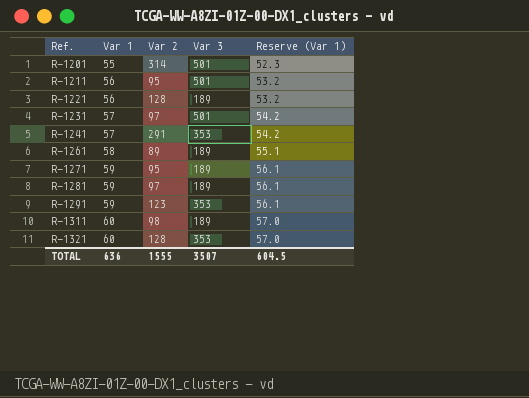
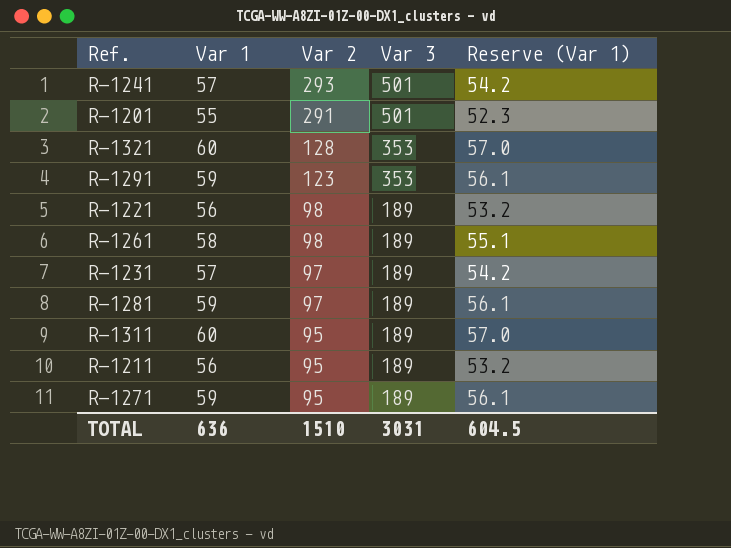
row order: Ref. ascending -> Var 2 descending
R-1241 | Var 2: 291 -> 293
R-1241 | Var 3: 353 -> 501
R-1201 | Var 2: 314 -> 291
R-1221 | Var 2: 128 -> 98
R-1261 | Var 2: 89 -> 98
R-1231 | Var 3: 501 -> 189
R-1311 | Var 2: 98 -> 95
R-1211 | Var 3: 501 -> 189
TOTAL | Var 2: 1555 -> 1510
TOTAL | Var 3: 3507 -> 3031

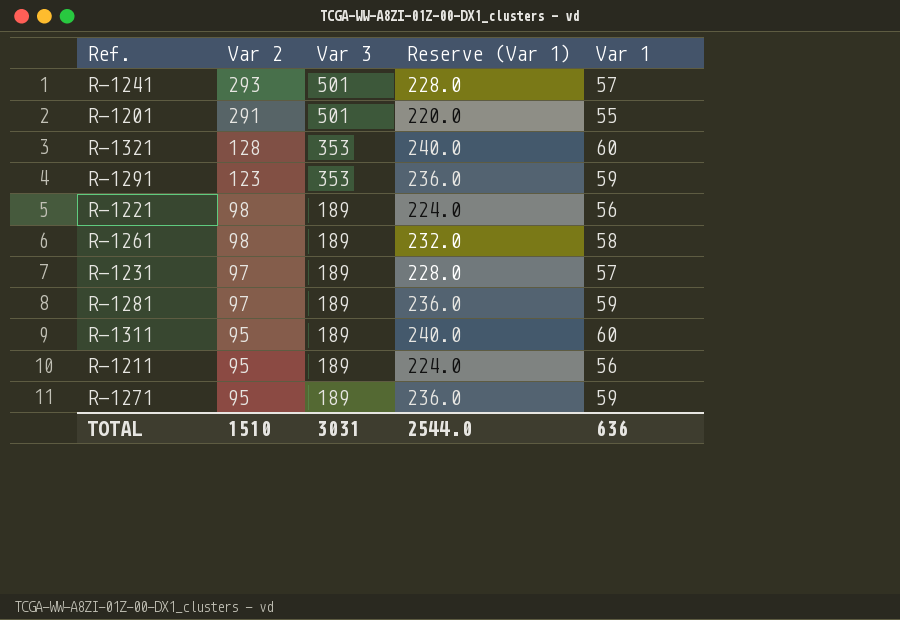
column Reserve (Var 1) | formula: [Var 1] * 0.95 -> [Var 1] * 4
column Var 1 | position: 2 -> 5
TOTAL | Reserve (Var 1): 604.5 -> 2544.0

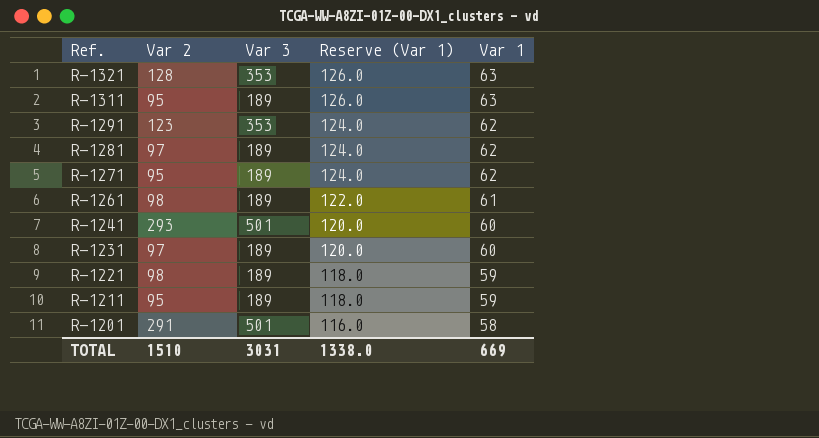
row order: Var 2 descending -> Ref. descending
column Reserve (Var 1) | formula: [Var 1] * 4 -> [Var 1] * 2
R-1321 | Var 1: 60 -> 63
R-1311 | Var 1: 60 -> 63
R-1291 | Var 1: 59 -> 62
R-1281 | Var 1: 59 -> 62
R-1271 | Var 1: 59 -> 62
R-1261 | Var 1: 58 -> 61
R-1241 | Var 1: 57 -> 60
R-1231 | Var 1: 57 -> 60
R-1221 | Var 1: 56 -> 59
R-1211 | Var 1: 56 -> 59
R-1201 | Var 1: 55 -> 58
TOTAL | Reserve (Var 1): 2544.0 -> 1338.0
TOTAL | Var 1: 636 -> 669

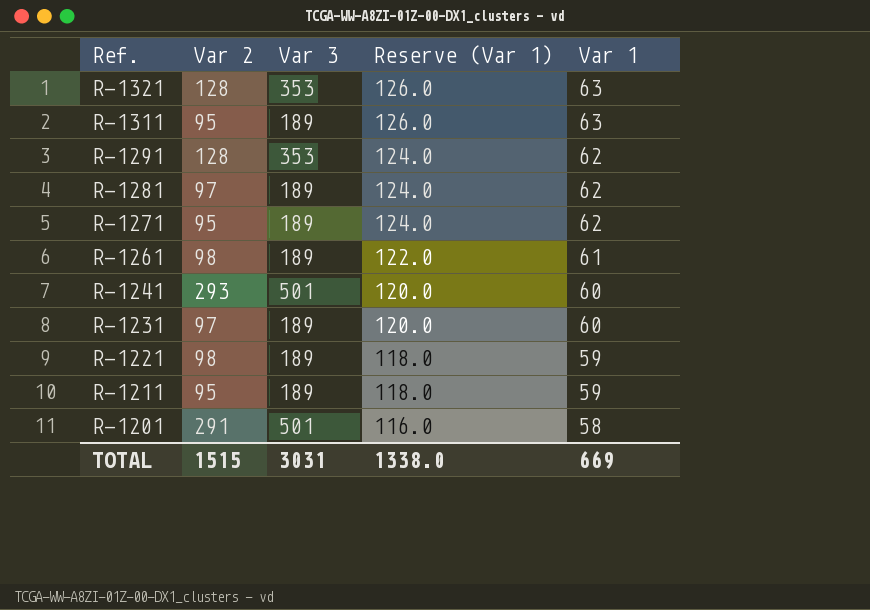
R-1291 | Var 2: 123 -> 128
TOTAL | Var 2: 1510 -> 1515

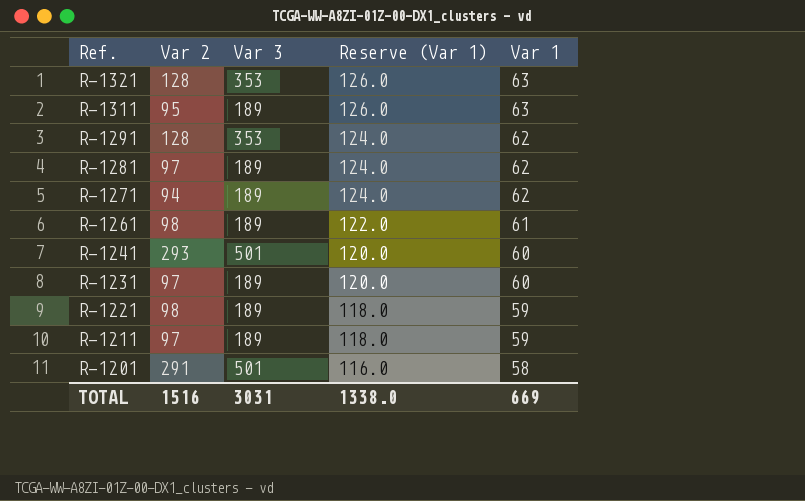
R-1271 | Var 2: 95 -> 94
R-1211 | Var 2: 95 -> 97
TOTAL | Var 2: 1515 -> 1516

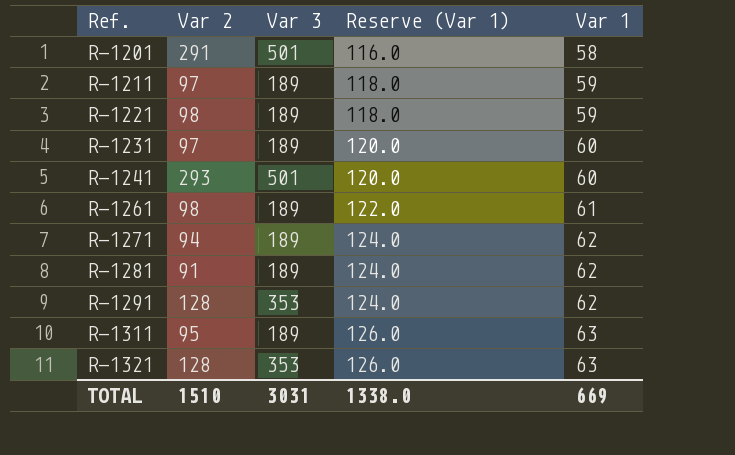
row order: Ref. descending -> Ref. ascending
R-1281 | Var 2: 97 -> 91
TOTAL | Var 2: 1516 -> 1510

